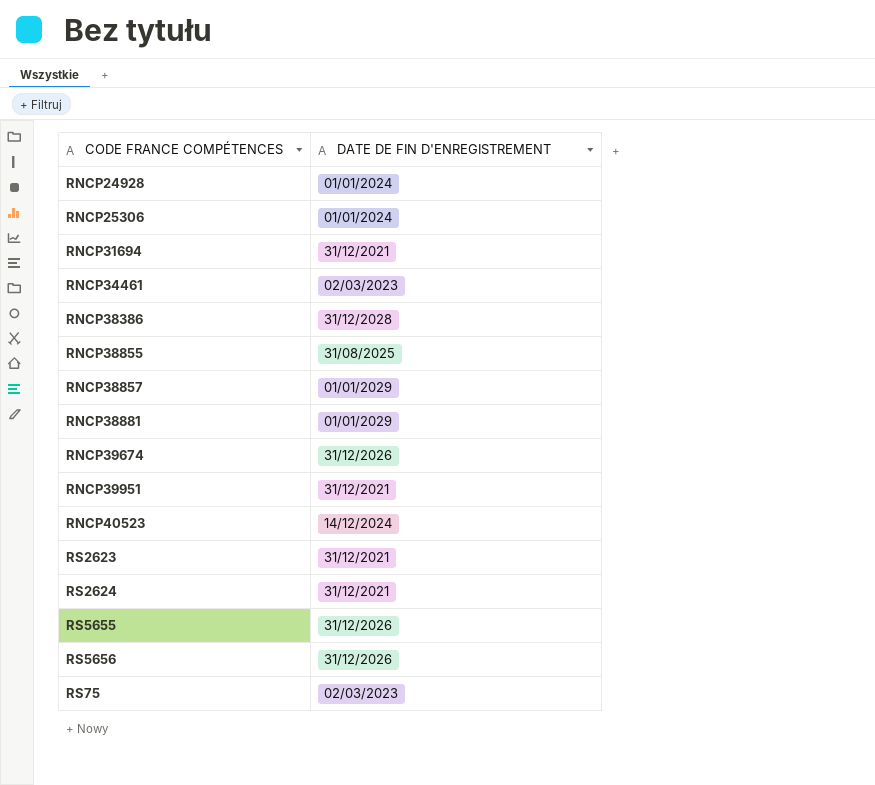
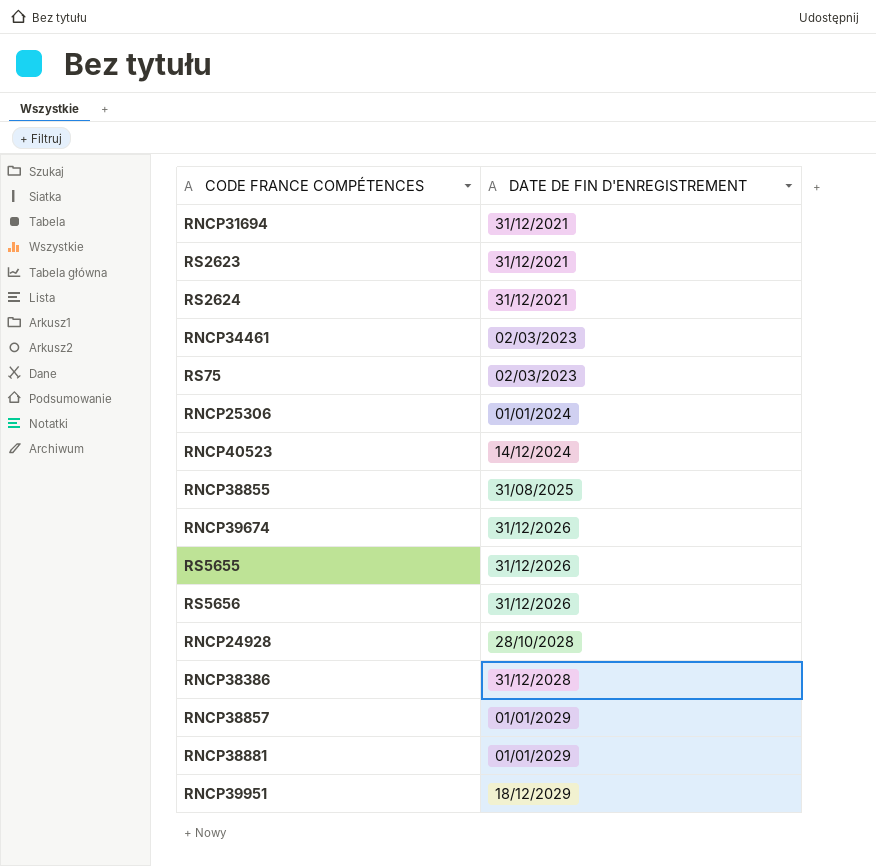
row order: none -> DATE DE FIN D'ENREGISTREMENT ascending
RNCP24928 | DATE DE FIN D'ENREGISTREMENT: 01/01/2024 -> 28/10/2028
RNCP39951 | DATE DE FIN D'ENREGISTREMENT: 31/12/2021 -> 18/12/2029

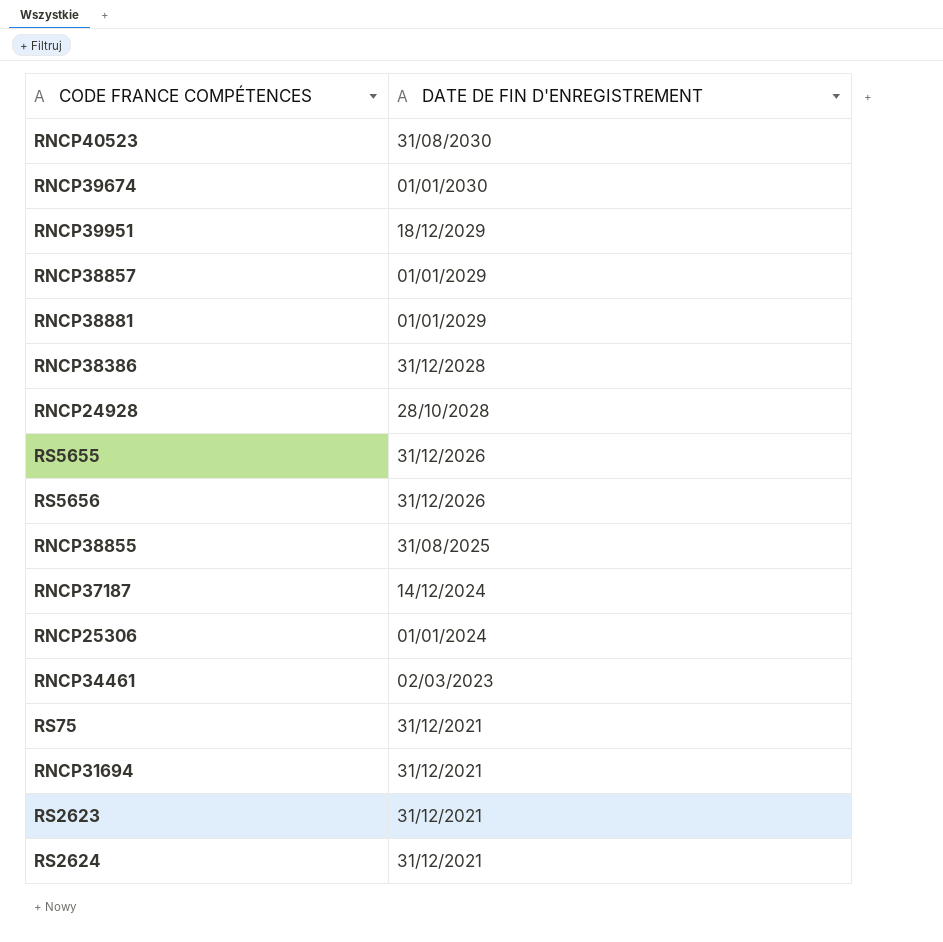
row order: DATE DE FIN D'ENREGISTREMENT ascending -> DATE DE FIN D'ENREGISTREMENT descending
RNCP40523 | DATE DE FIN D'ENREGISTREMENT: 14/12/2024 -> 31/08/2030
RNCP39674 | DATE DE FIN D'ENREGISTREMENT: 31/12/2026 -> 01/01/2030
row RNCP37187: none -> 14/12/2024
RS75 | DATE DE FIN D'ENREGISTREMENT: 02/03/2023 -> 31/12/2021

